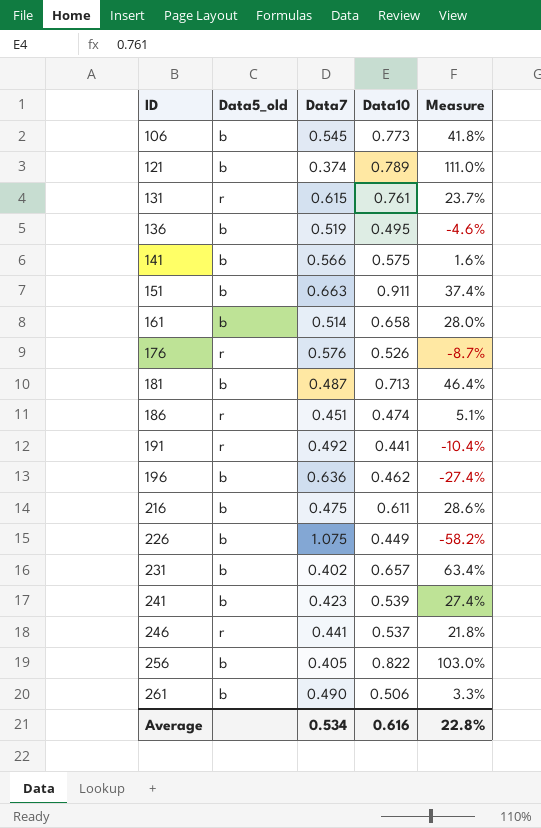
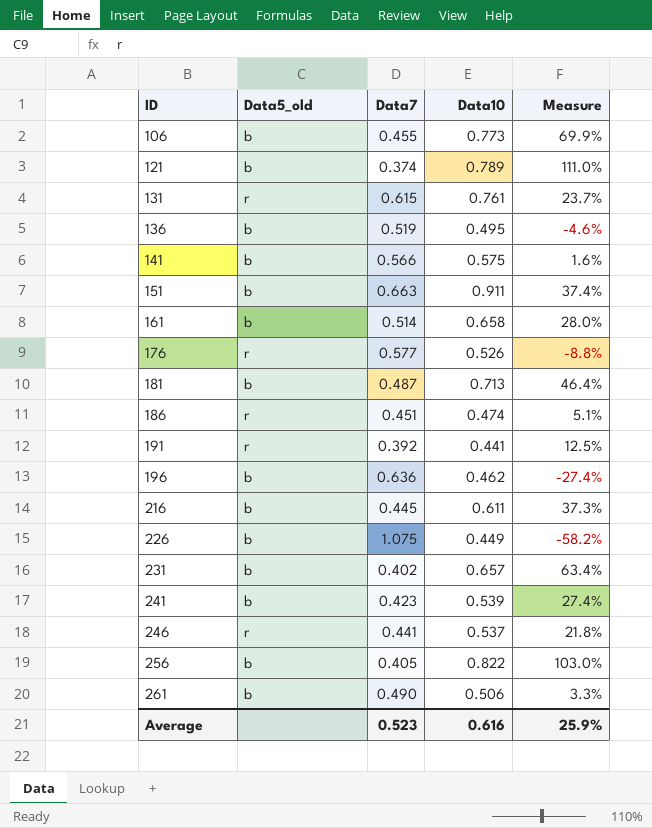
106 | Data7: 0.545 -> 0.455
106 | Measure: 41.8% -> 69.9%
176 | Data7: 0.576 -> 0.577
176 | Measure: -8.7% -> -8.8%
191 | Data7: 0.492 -> 0.392
191 | Measure: -10.4% -> 12.5%
216 | Data7: 0.475 -> 0.445
216 | Measure: 28.6% -> 37.3%
Average | Data7: 0.534 -> 0.523
Average | Measure: 22.8% -> 25.9%

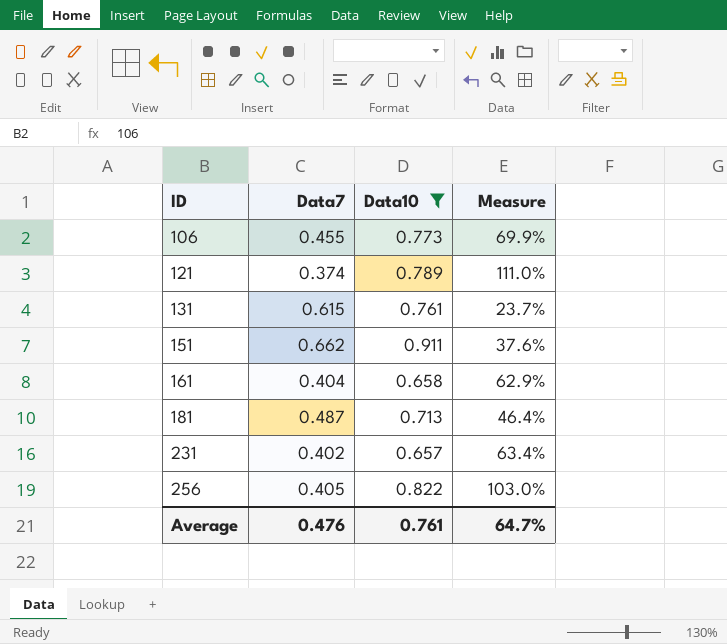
filter: none -> Data10 >= 0.657
column Data5_old | position: 2 -> none
151 | Data7: 0.663 -> 0.662
151 | Measure: 37.4% -> 37.6%
161 | Data7: 0.514 -> 0.404
161 | Measure: 28.0% -> 62.9%
Average | Data7: 0.523 -> 0.476
Average | Data10: 0.616 -> 0.761
Average | Measure: 25.9% -> 64.7%

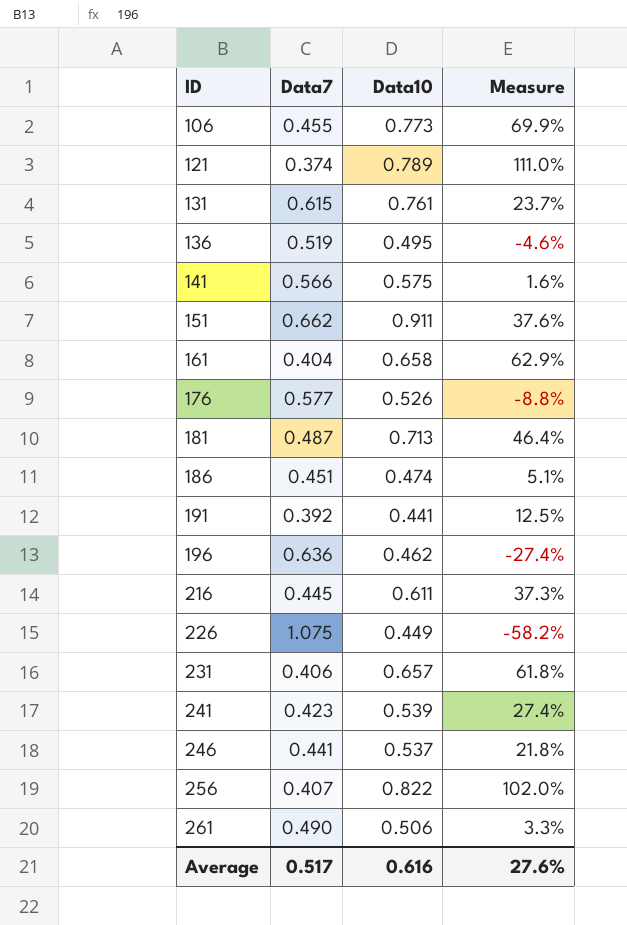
filter: Data10 >= 0.657 -> none
231 | Data7: 0.402 -> 0.406
231 | Measure: 63.4% -> 61.8%
256 | Data7: 0.405 -> 0.407
256 | Measure: 103.0% -> 102.0%
Average | Data7: 0.476 -> 0.517
Average | Data10: 0.761 -> 0.616
Average | Measure: 64.7% -> 27.6%

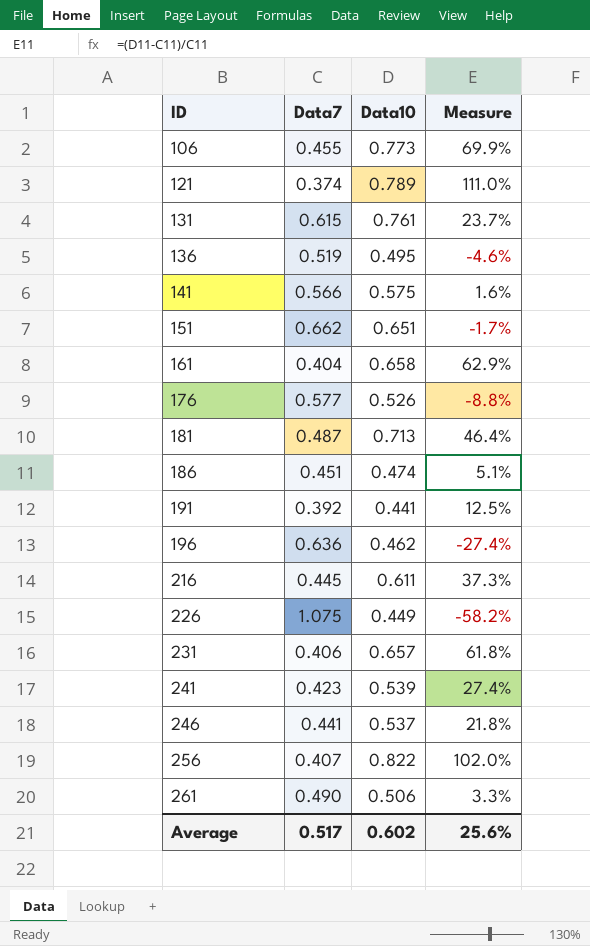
151 | Data10: 0.911 -> 0.651
151 | Measure: 37.6% -> -1.7%
Average | Data10: 0.616 -> 0.602
Average | Measure: 27.6% -> 25.6%

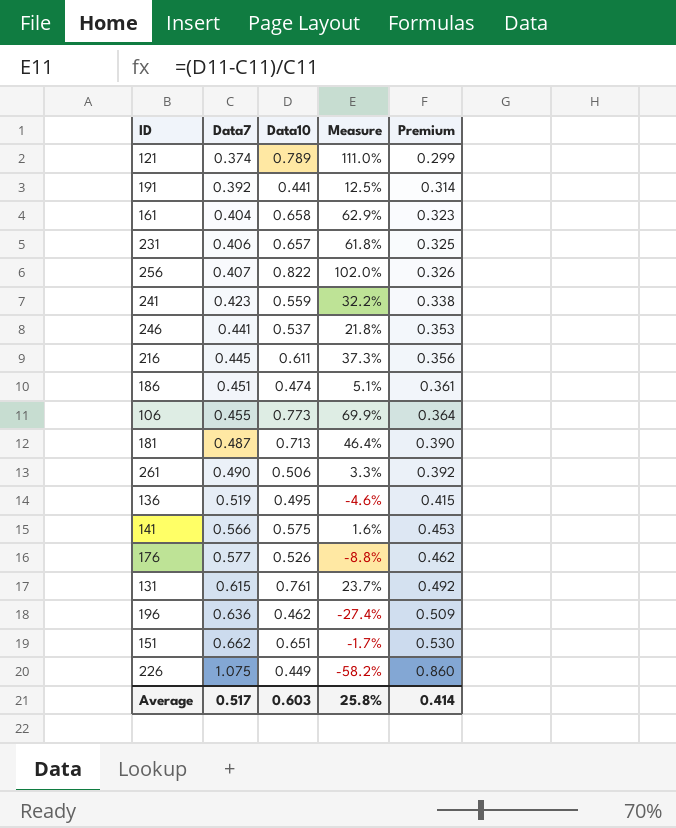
row order: ID ascending -> Data7 ascending
column Premium | formula: none -> [Data7] * 0.8
241 | Data10: 0.539 -> 0.559
241 | Measure: 27.4% -> 32.2%
Average | Data10: 0.602 -> 0.603
Average | Measure: 25.6% -> 25.8%

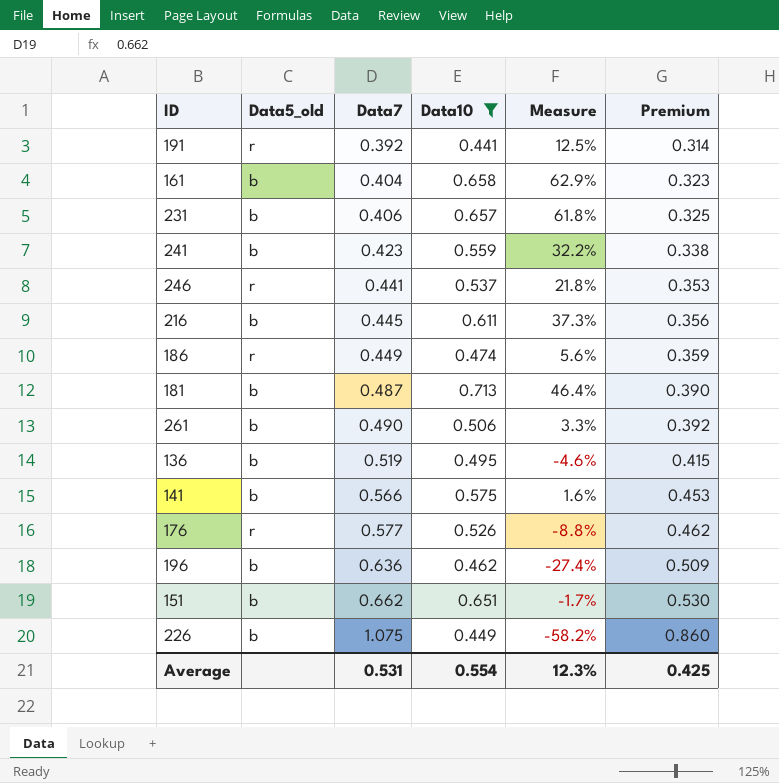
filter: none -> Data10 <= 0.713
column Data5_old | position: none -> 2
186 | Data7: 0.451 -> 0.449
186 | Measure: 5.1% -> 5.6%
186 | Premium: 0.361 -> 0.359
Average | Data7: 0.517 -> 0.531
Average | Data10: 0.603 -> 0.554
Average | Measure: 25.8% -> 12.3%
Average | Premium: 0.414 -> 0.425

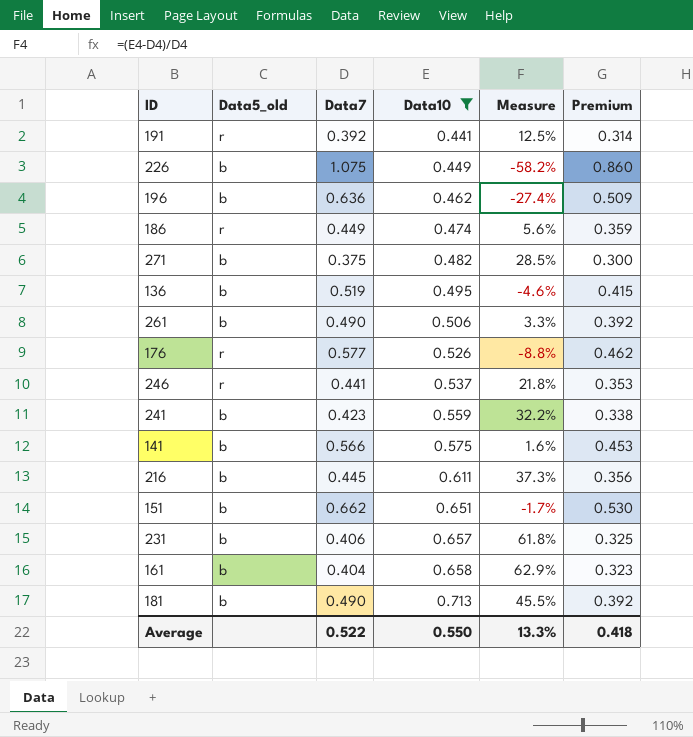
row order: Data7 ascending -> Data10 ascending
row 271: none -> b | 0.375 | 0.482 | 28.5% | 0.300
181 | Data7: 0.487 -> 0.490
181 | Measure: 46.4% -> 45.5%
181 | Premium: 0.390 -> 0.392
Average | Data7: 0.531 -> 0.522
Average | Data10: 0.554 -> 0.550
Average | Measure: 12.3% -> 13.3%
Average | Premium: 0.425 -> 0.418

